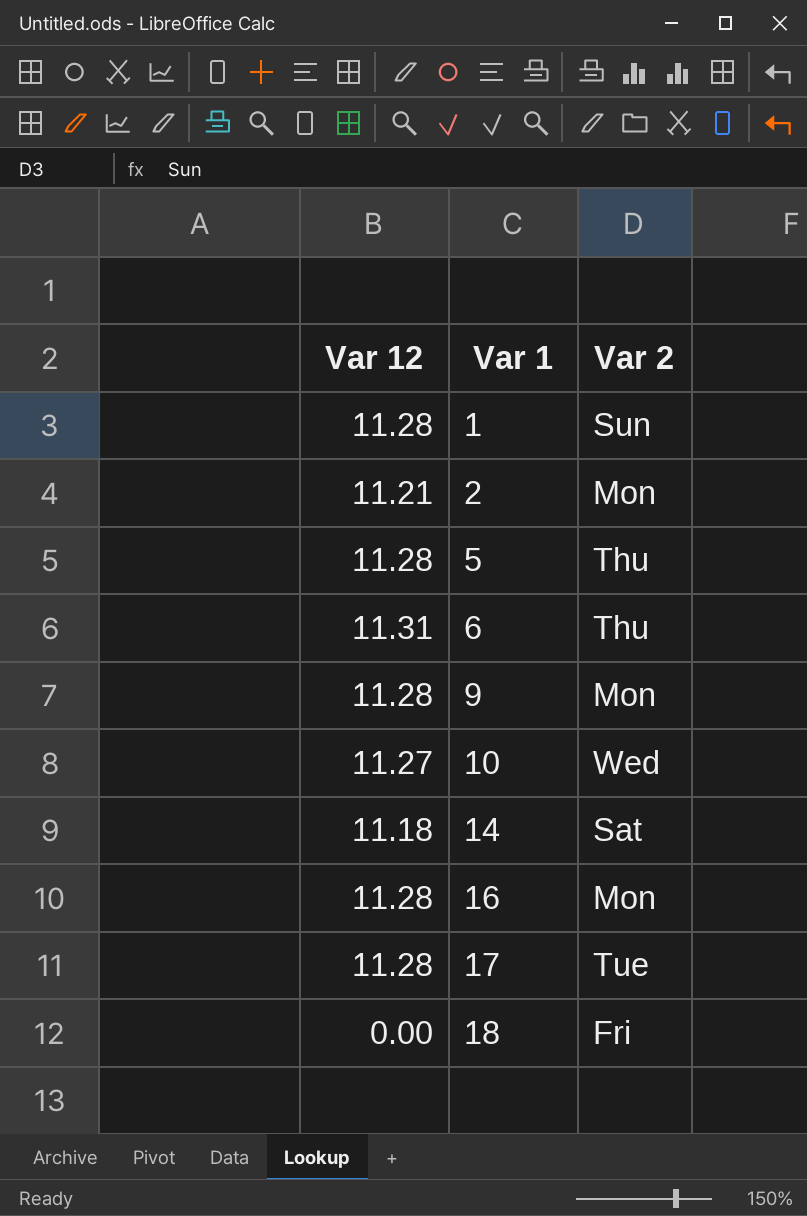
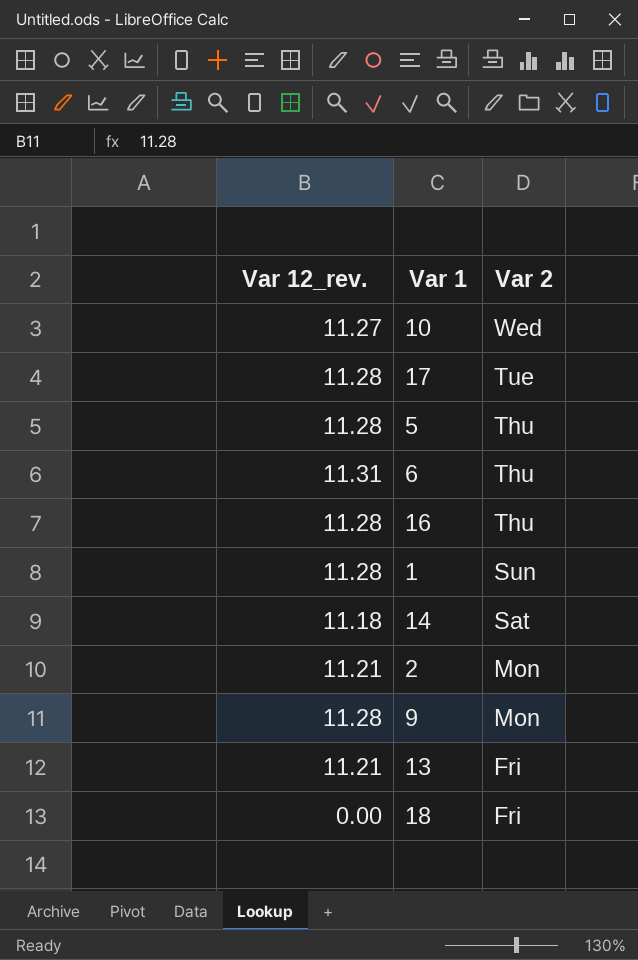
row order: Var 1 ascending -> Var 2 descending
column name: Var 12 -> Var 12_rev.
16 | Var 2: Mon -> Thu
row 13: none -> 11.21 | Fri

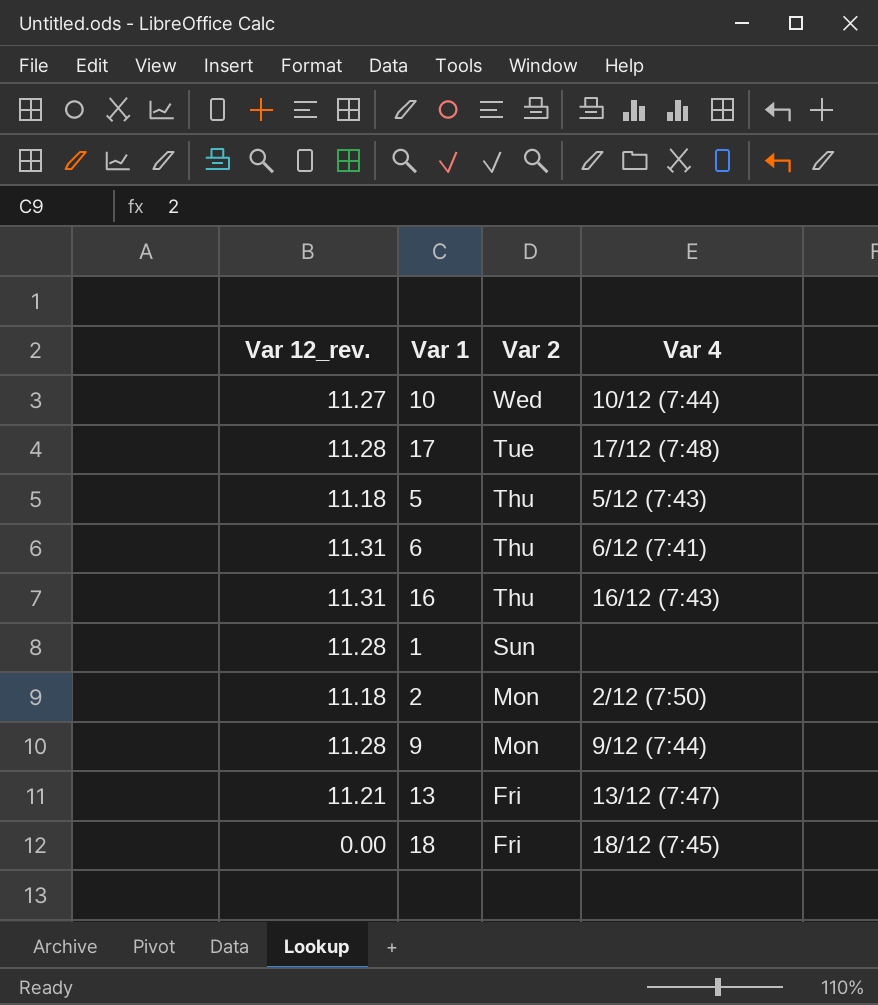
column Var 4 | position: none -> 4
row 14: 11.18 | Sat -> none
5 | Var 12_rev.: 11.28 -> 11.18
16 | Var 12_rev.: 11.28 -> 11.31
2 | Var 12_rev.: 11.21 -> 11.18

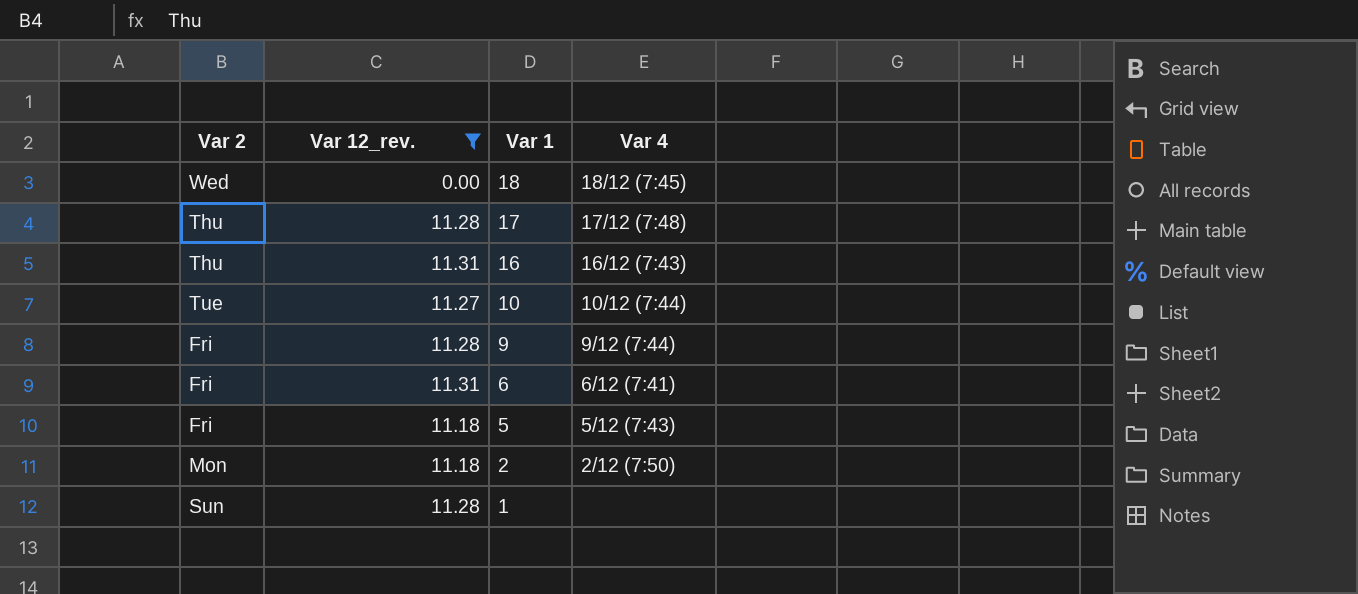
filter: none -> Var 12_rev. != 11.21
row order: Var 2 descending -> Var 1 descending
column Var 2 | position: 3 -> 1
18 | Var 2: Fri -> Wed
17 | Var 2: Tue -> Thu
10 | Var 2: Wed -> Tue
9 | Var 2: Mon -> Fri
6 | Var 2: Thu -> Fri
5 | Var 2: Thu -> Fri

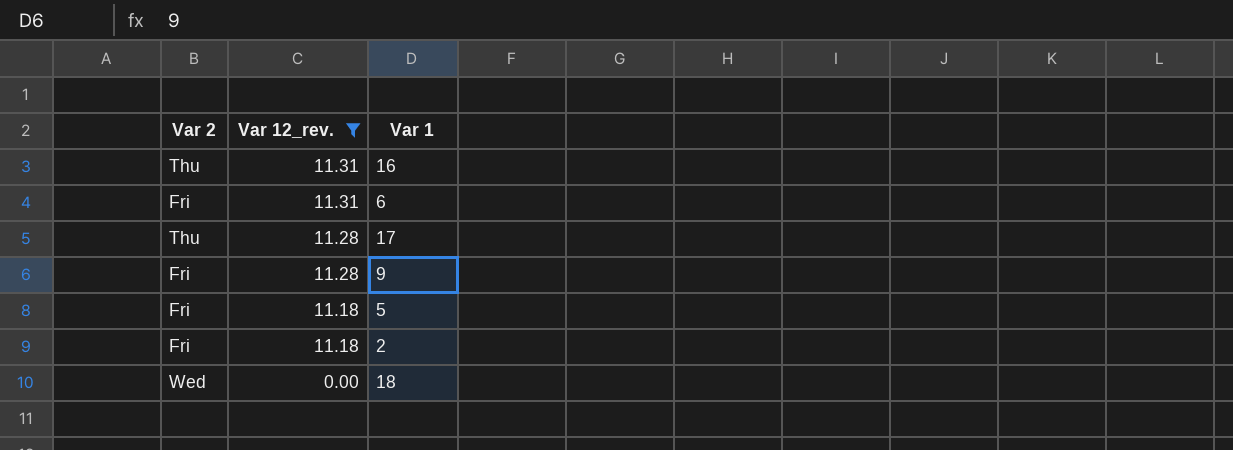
row order: Var 1 descending -> Var 12_rev. descending
column Var 4 | position: 4 -> none
row 10: Tue | 11.27 | 10/12 (7:44) -> none
row 1: Sun | 11.28 | none -> none
2 | Var 2: Mon -> Fri

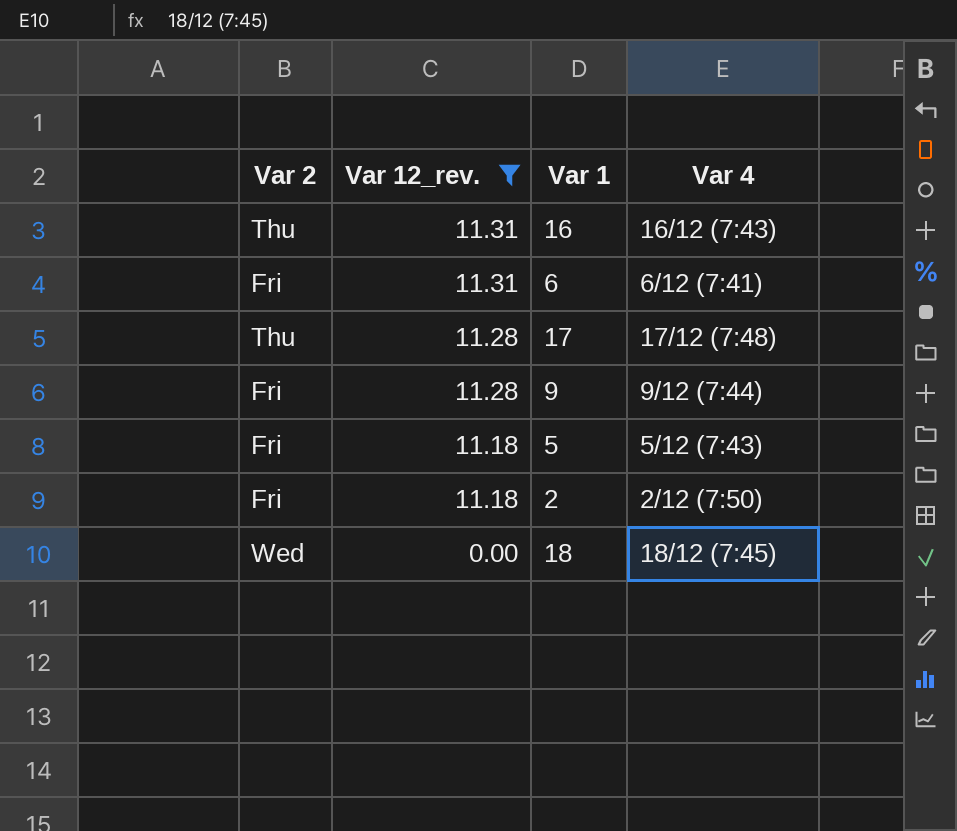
column Var 4 | position: none -> 4

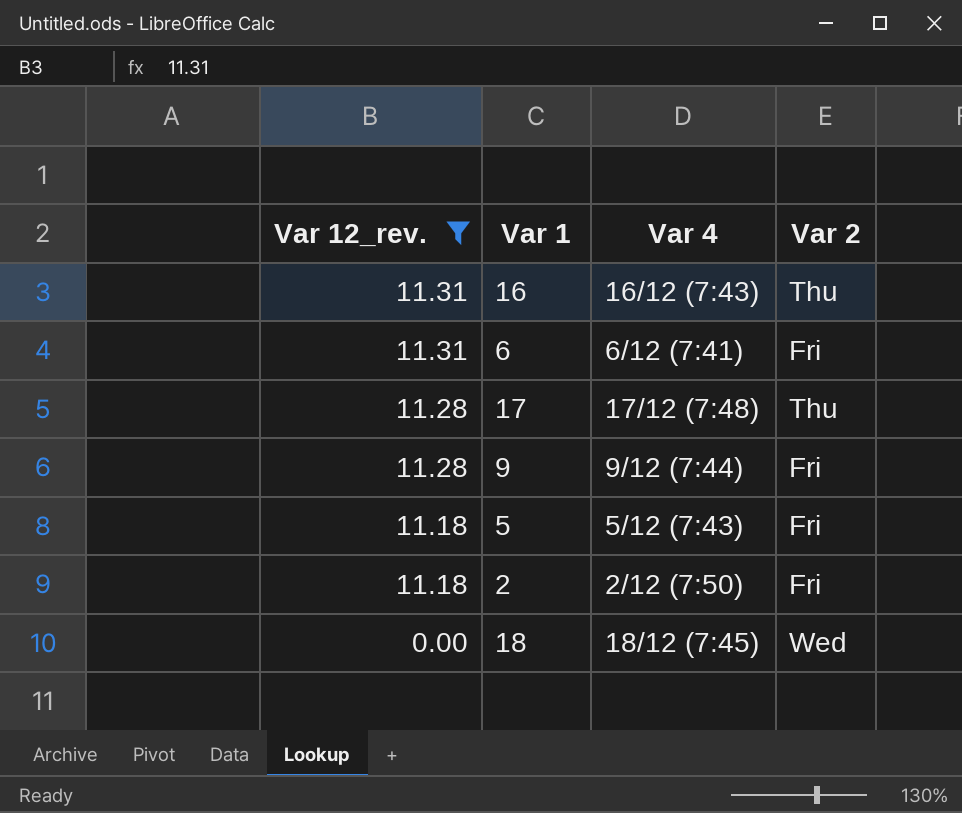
column Var 2 | position: 1 -> 4

